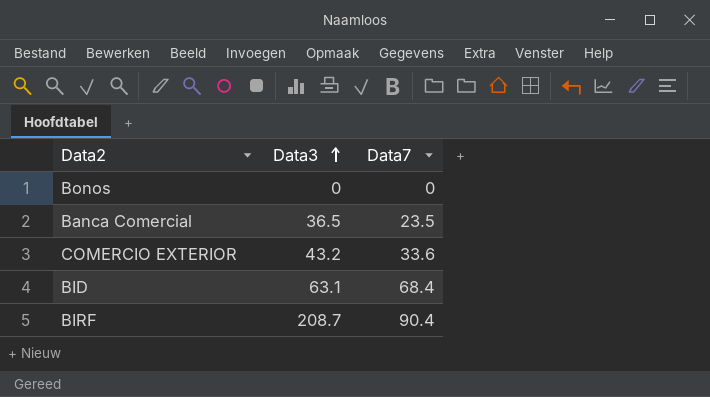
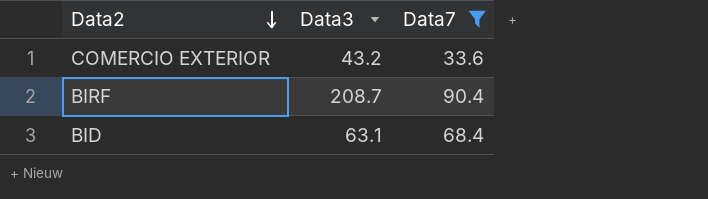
filter: none -> Data7 >= 33.6
row order: Data3 ascending -> Data2 descending

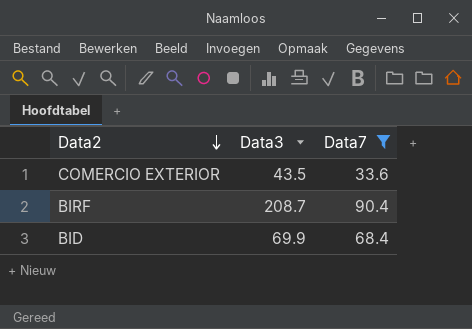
COMERCIO EXTERIOR | Data3: 43.2 -> 43.5
BID | Data3: 63.1 -> 69.9

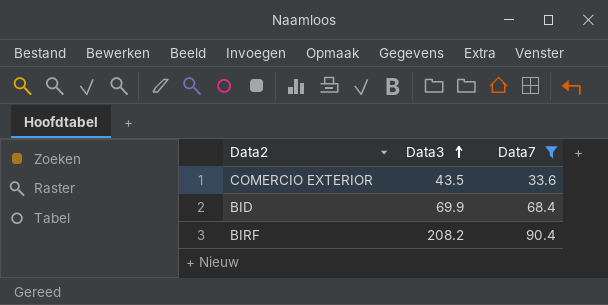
row order: Data2 descending -> Data3 ascending
BIRF | Data3: 208.7 -> 208.2

